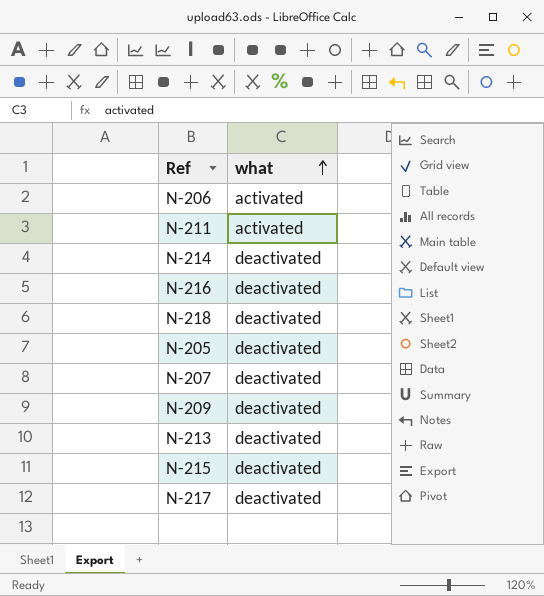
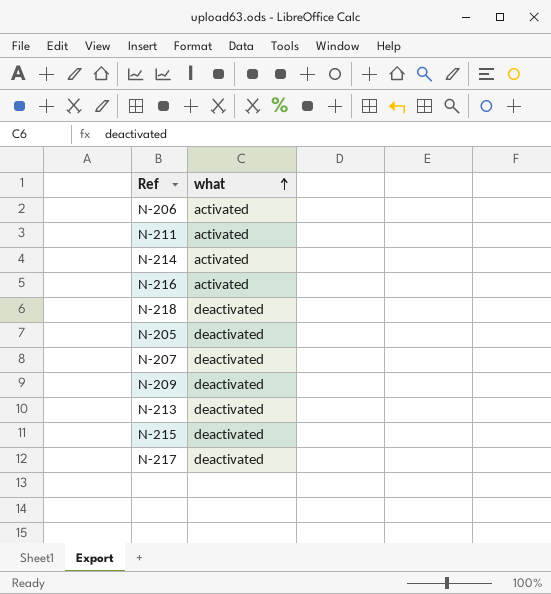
N-214 | what: deactivated -> activated
N-216 | what: deactivated -> activated

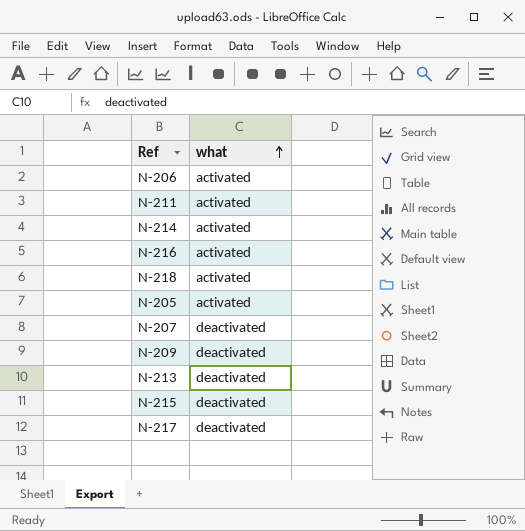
N-218 | what: deactivated -> activated
N-205 | what: deactivated -> activated

